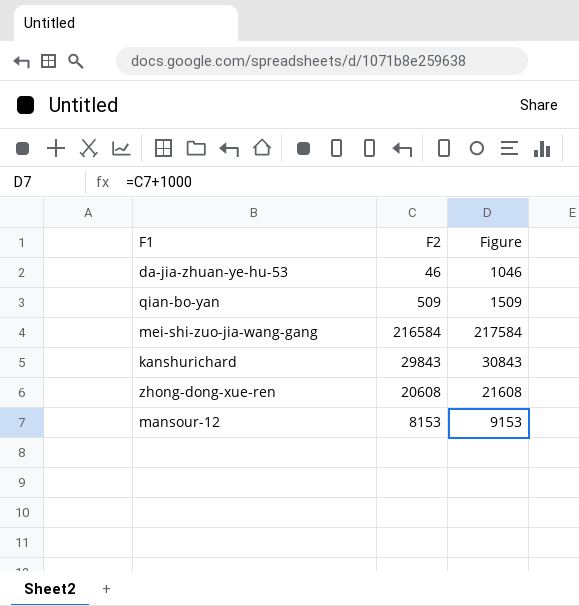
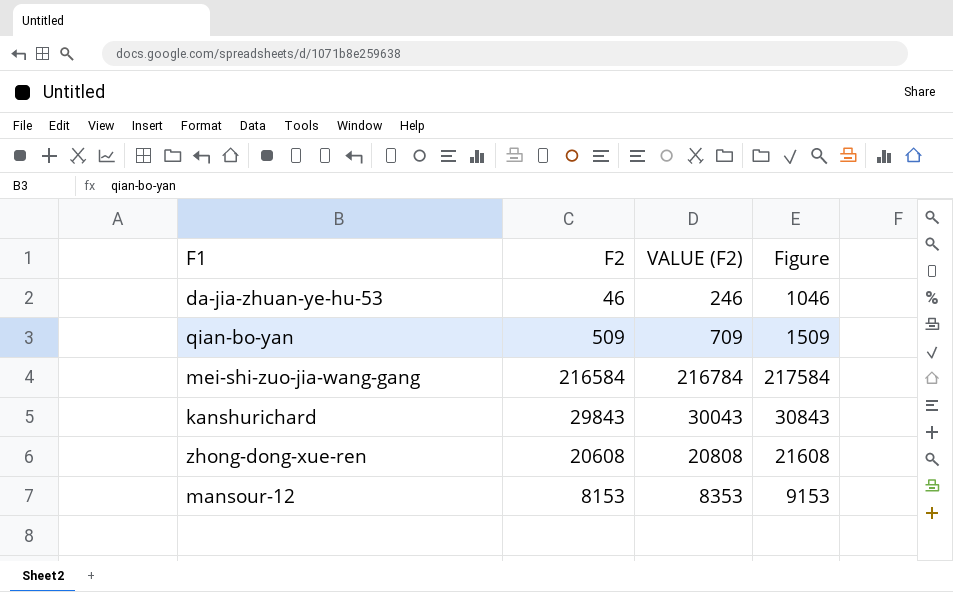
column VALUE (F2) | formula: none -> [F2] + 200

